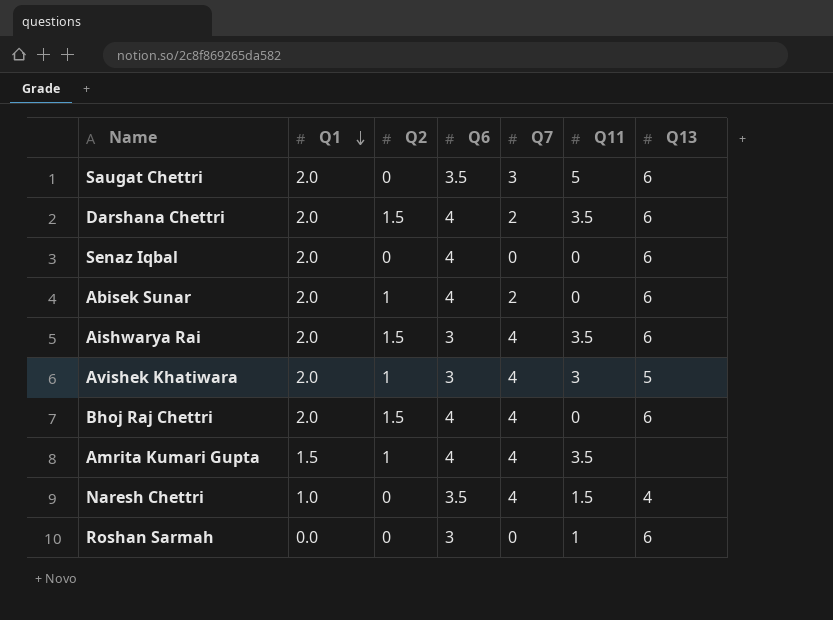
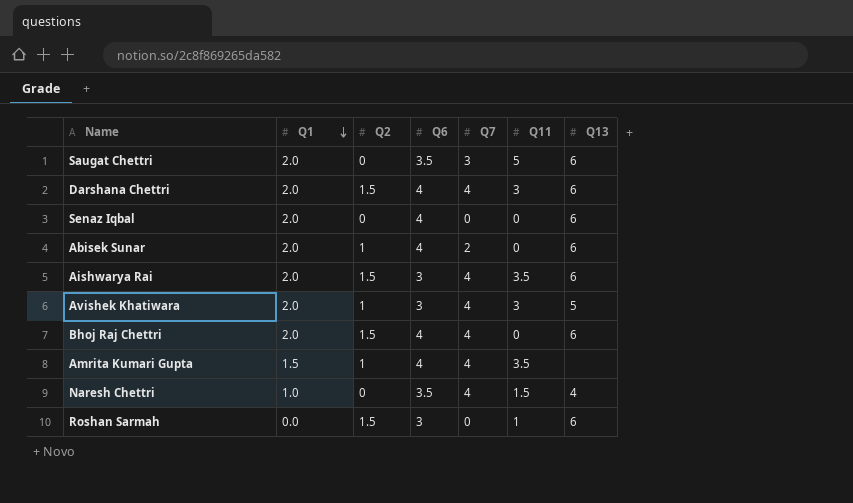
Darshana Chettri | Q7: 2 -> 4
Darshana Chettri | Q11: 3.5 -> 3
Roshan Sarmah | Q2: 0 -> 1.5

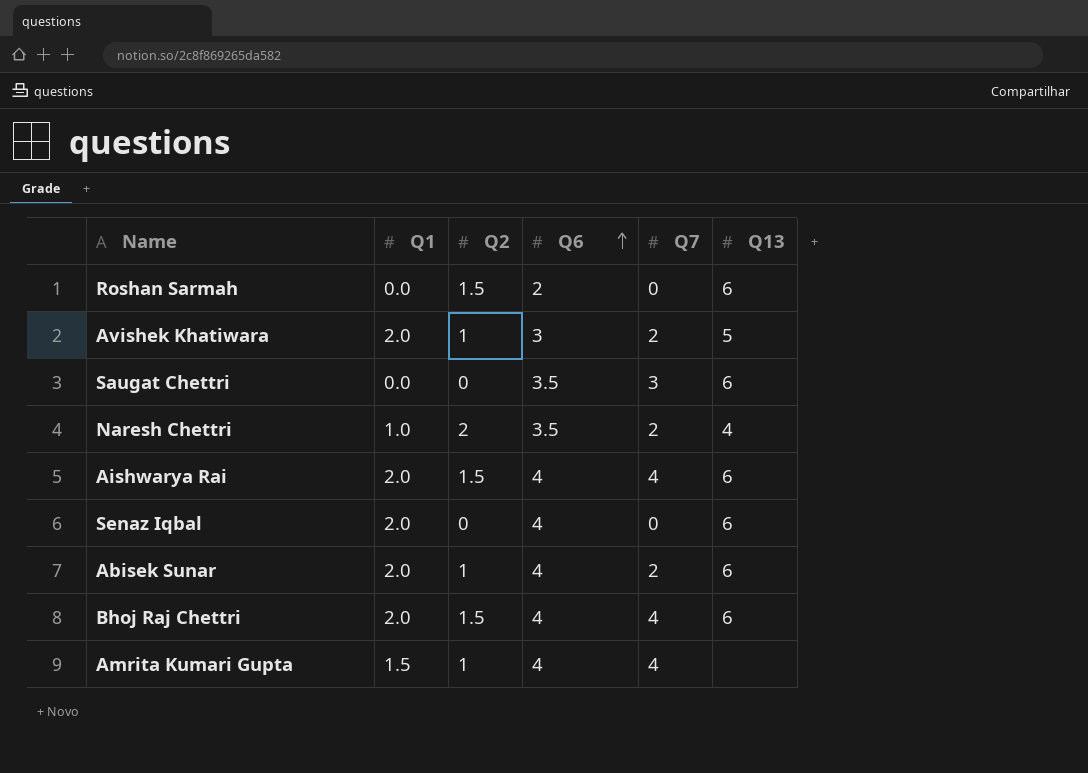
row order: Q1 descending -> Q6 ascending
column Q11 | position: 6 -> none
row Darshana Chettri: 2.0 | 1.5 | 4 | 4 | 3 | 6 -> none
Roshan Sarmah | Q6: 3 -> 2
Avishek Khatiwara | Q7: 4 -> 2
Saugat Chettri | Q1: 2.0 -> 0.0
Naresh Chettri | Q2: 0 -> 2
Naresh Chettri | Q7: 4 -> 2
Aishwarya Rai | Q6: 3 -> 4

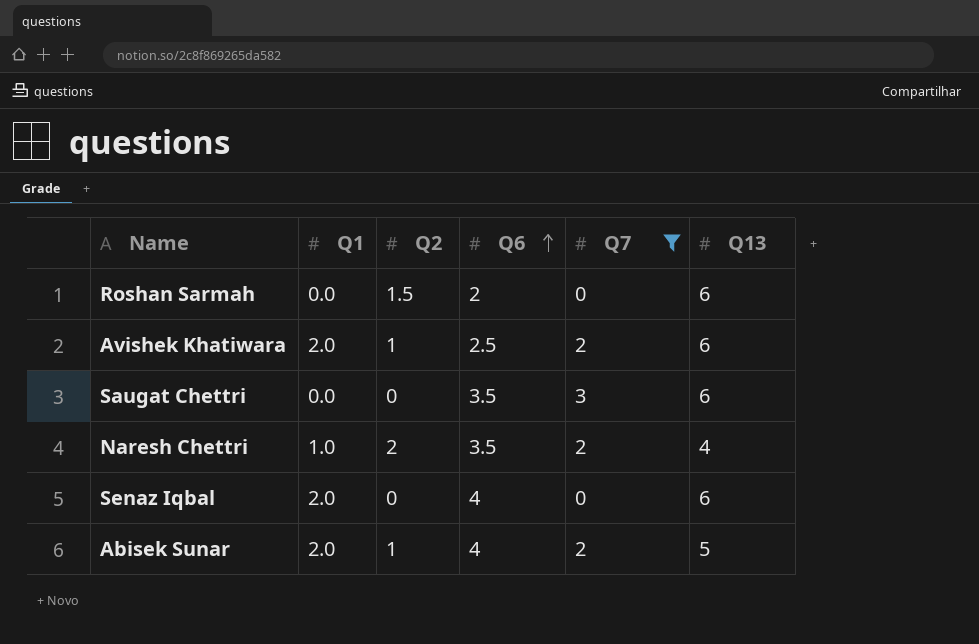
filter: none -> Q7 != 4
Avishek Khatiwara | Q6: 3 -> 2.5
Avishek Khatiwara | Q13: 5 -> 6
Abisek Sunar | Q13: 6 -> 5

